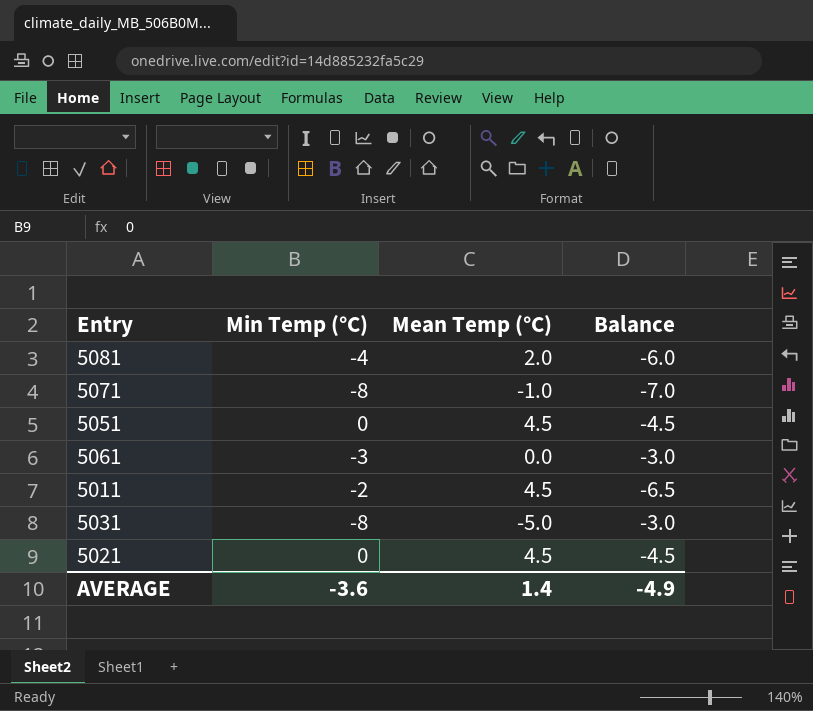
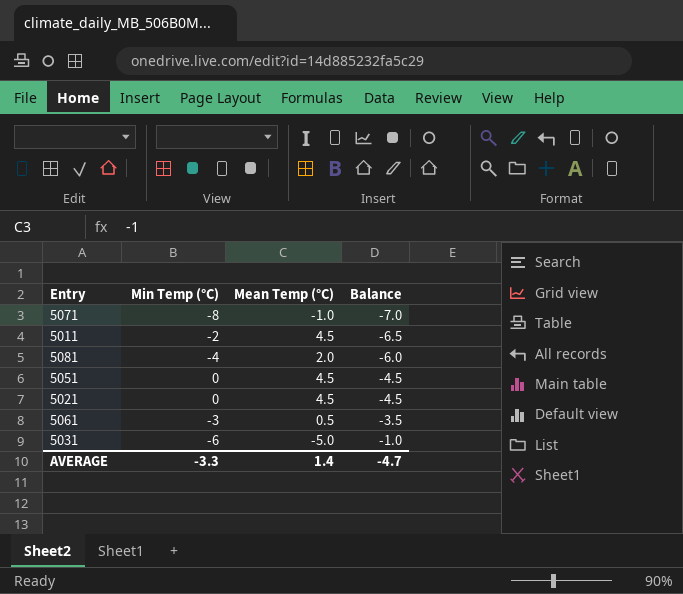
row order: none -> Balance ascending
5061 | Mean Temp (°C): 0.0 -> 0.5
5061 | Balance: -3.0 -> -3.5
5031 | Min Temp (°C): -8 -> -6
5031 | Balance: -3.0 -> -1.0
AVERAGE | Min Temp (°C): -3.6 -> -3.3
AVERAGE | Balance: -4.9 -> -4.7

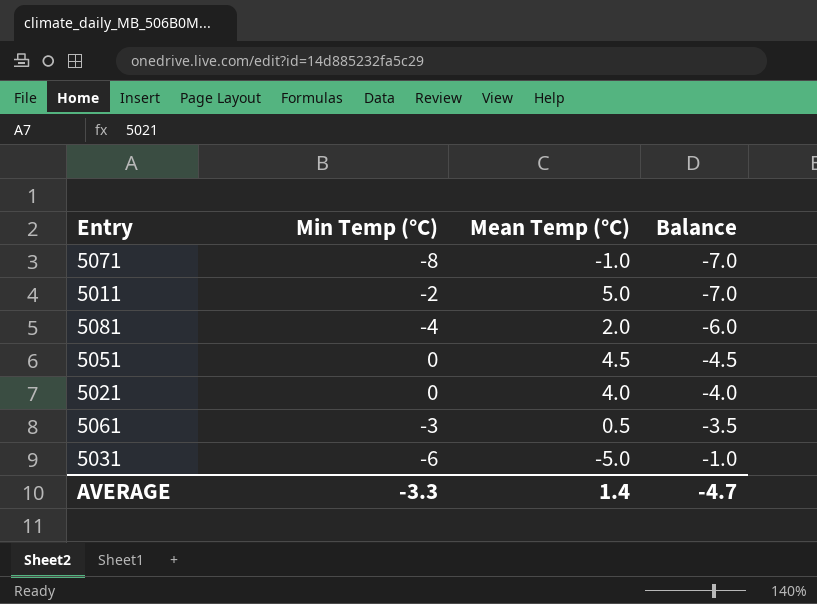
5011 | Mean Temp (°C): 4.5 -> 5.0
5011 | Balance: -6.5 -> -7.0
5021 | Mean Temp (°C): 4.5 -> 4.0
5021 | Balance: -4.5 -> -4.0

